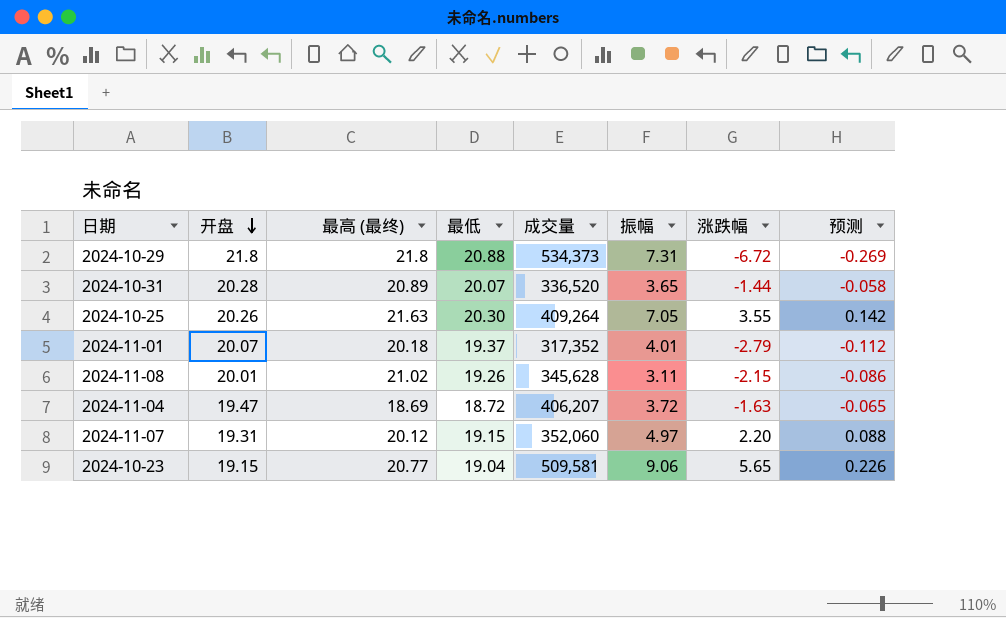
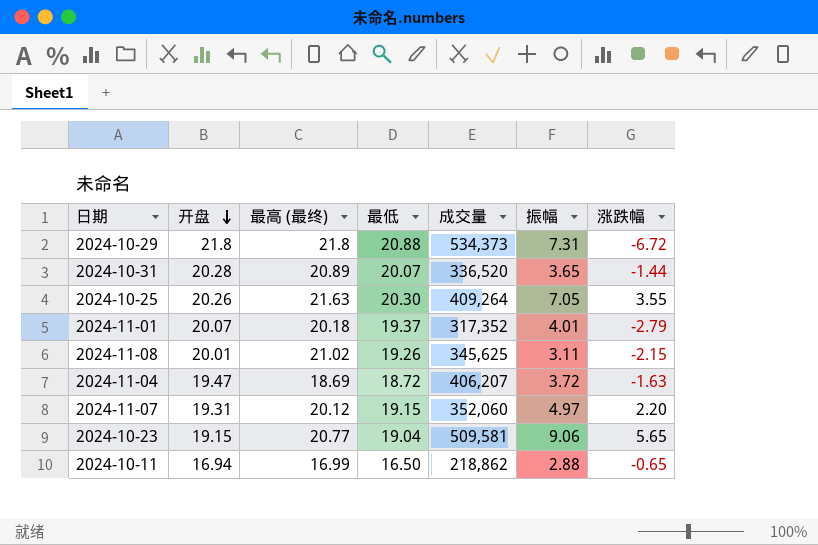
column 预测 | formula: [涨跌幅] * 0.04 -> none
2024-11-08 | 成交量: 345,628 -> 345,625
row 2024-10-11: none -> 16.94 | 16.99 | 16.50 | 218,862 | 2.88 | -0.65

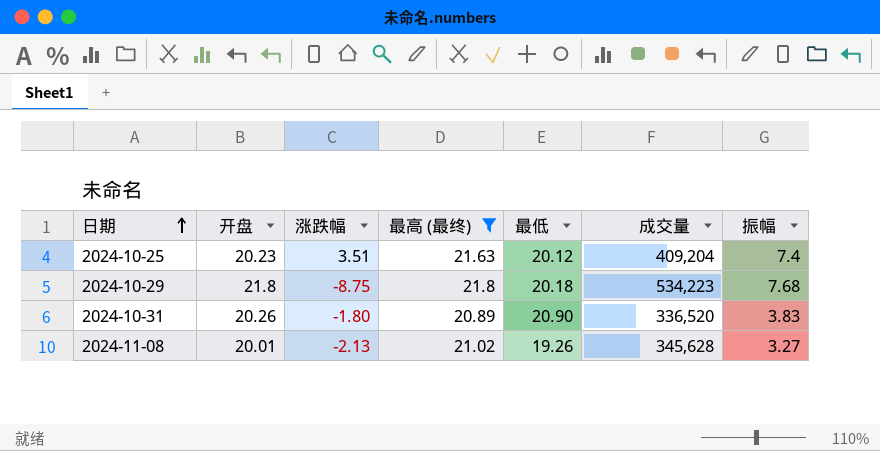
filter: none -> 最高 (最终) >= 20.89
row order: 开盘 descending -> 日期 ascending
column 涨跌幅 | position: 7 -> 3
2024-10-25 | 开盘: 20.26 -> 20.23
2024-10-25 | 涨跌幅: 3.55 -> 3.51
2024-10-25 | 最低: 20.30 -> 20.12
2024-10-25 | 成交量: 409,264 -> 409,204
2024-10-25 | 振幅: 7.05 -> 7.4
2024-10-29 | 涨跌幅: -6.72 -> -8.75
2024-10-29 | 最低: 20.88 -> 20.18
2024-10-29 | 成交量: 534,373 -> 534,223
2024-10-29 | 振幅: 7.31 -> 7.68
2024-10-31 | 开盘: 20.28 -> 20.26
2024-10-31 | 涨跌幅: -1.44 -> -1.80
2024-10-31 | 最低: 20.07 -> 20.90
2024-10-31 | 振幅: 3.65 -> 3.83
2024-11-08 | 涨跌幅: -2.15 -> -2.13
2024-11-08 | 成交量: 345,625 -> 345,628
2024-11-08 | 振幅: 3.11 -> 3.27

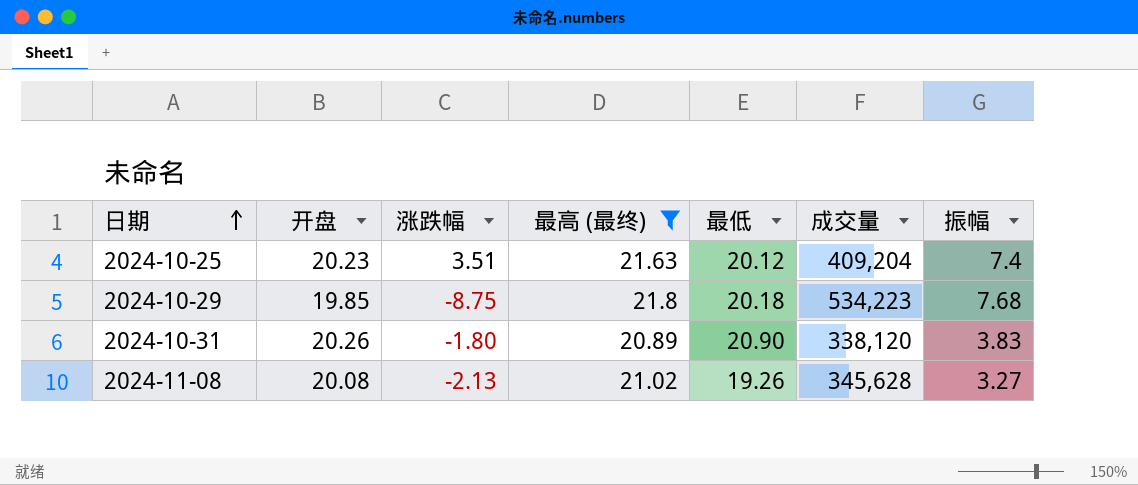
2024-10-29 | 开盘: 21.8 -> 19.85
2024-10-31 | 成交量: 336,520 -> 338,120
2024-11-08 | 开盘: 20.01 -> 20.08

